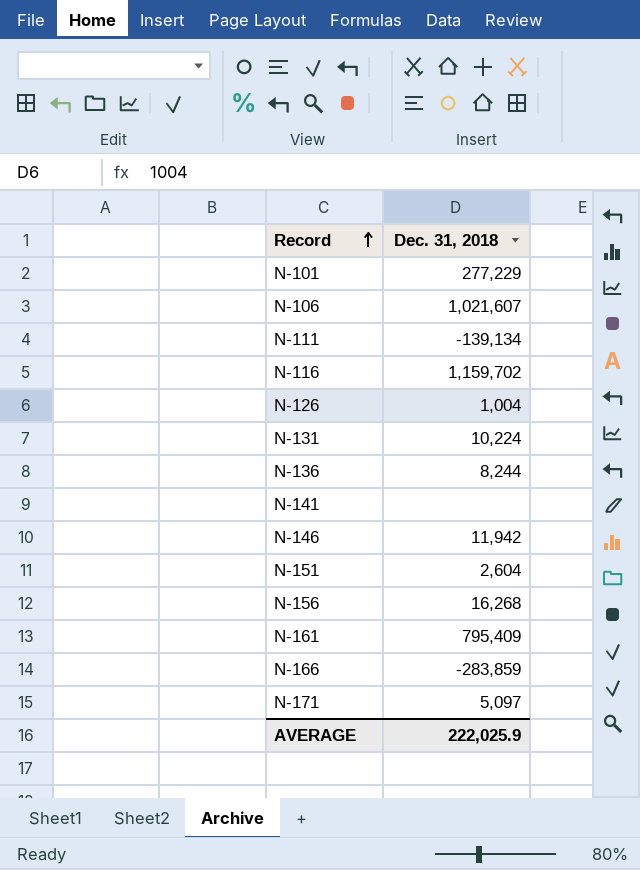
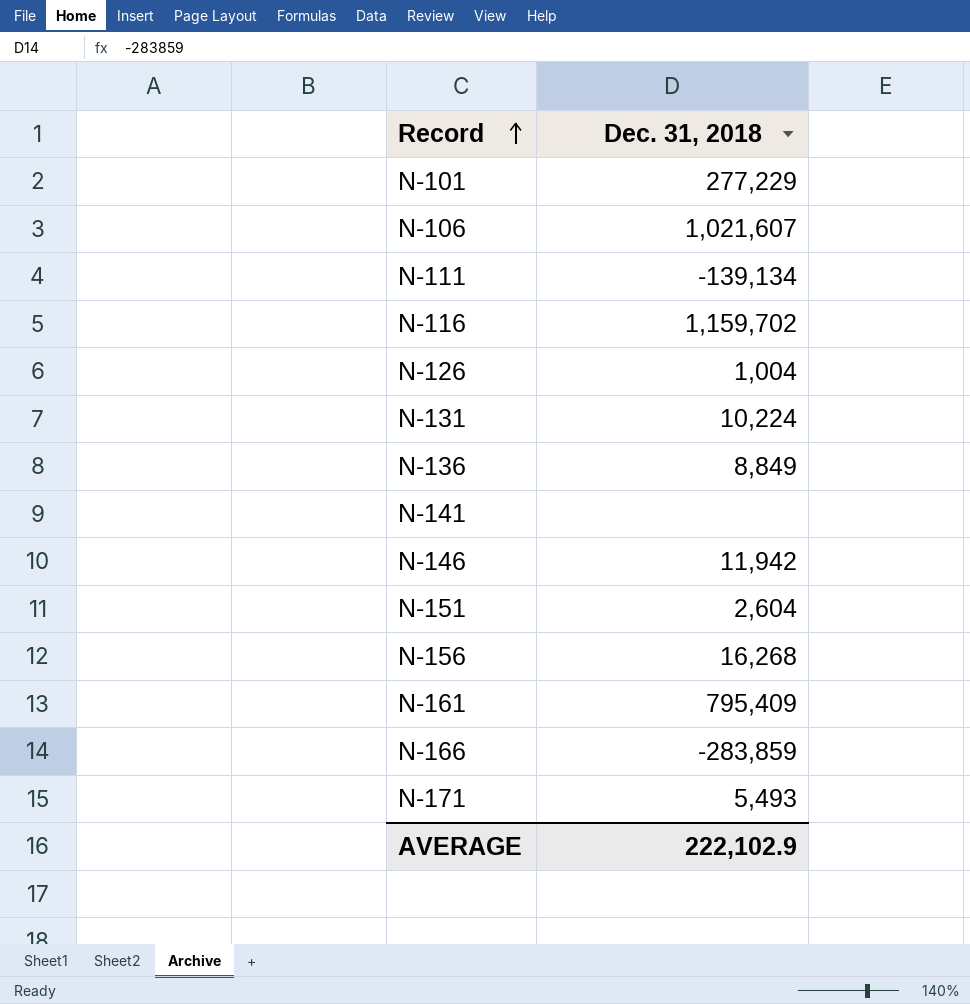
N-136 | Dec. 31, 2018: 8,244 -> 8,849
N-171 | Dec. 31, 2018: 5,097 -> 5,493
AVERAGE | Dec. 31, 2018: 222,025.9 -> 222,102.9

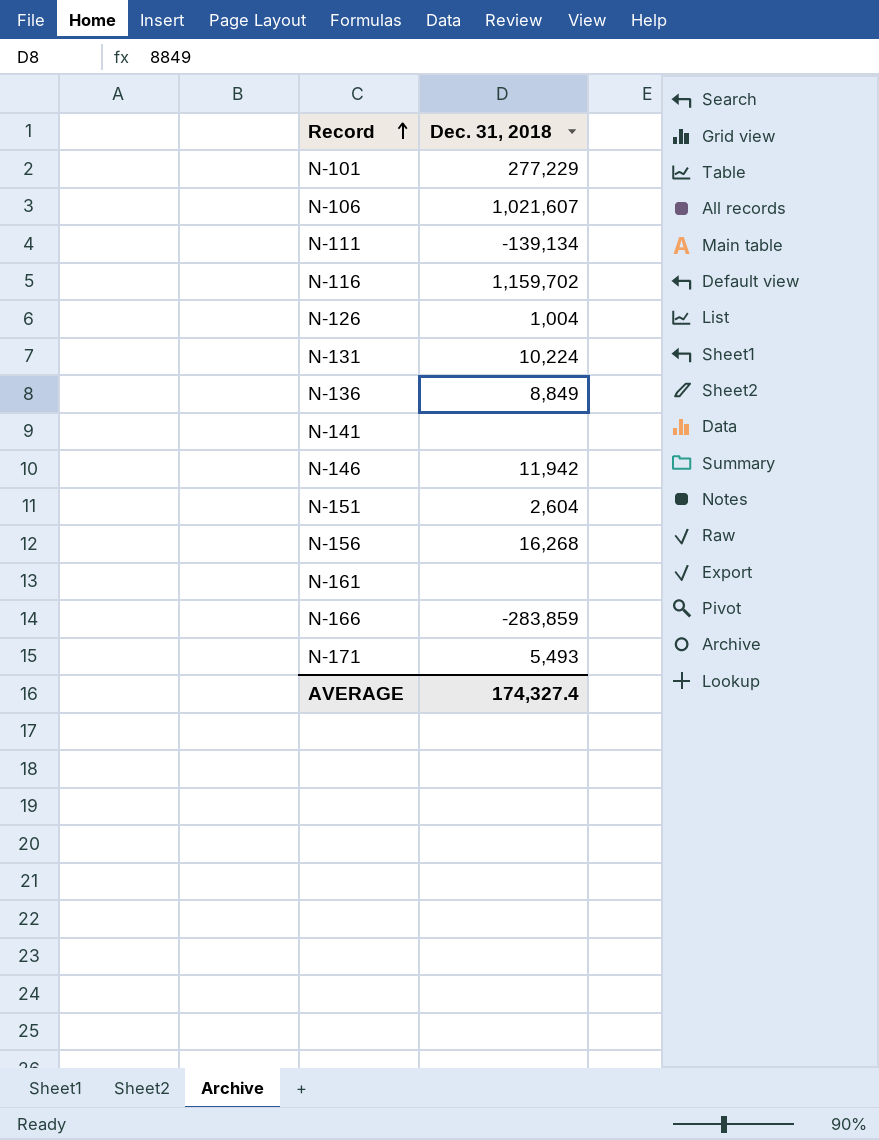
N-161 | Dec. 31, 2018: 795,409 -> none
AVERAGE | Dec. 31, 2018: 222,102.9 -> 174,327.4

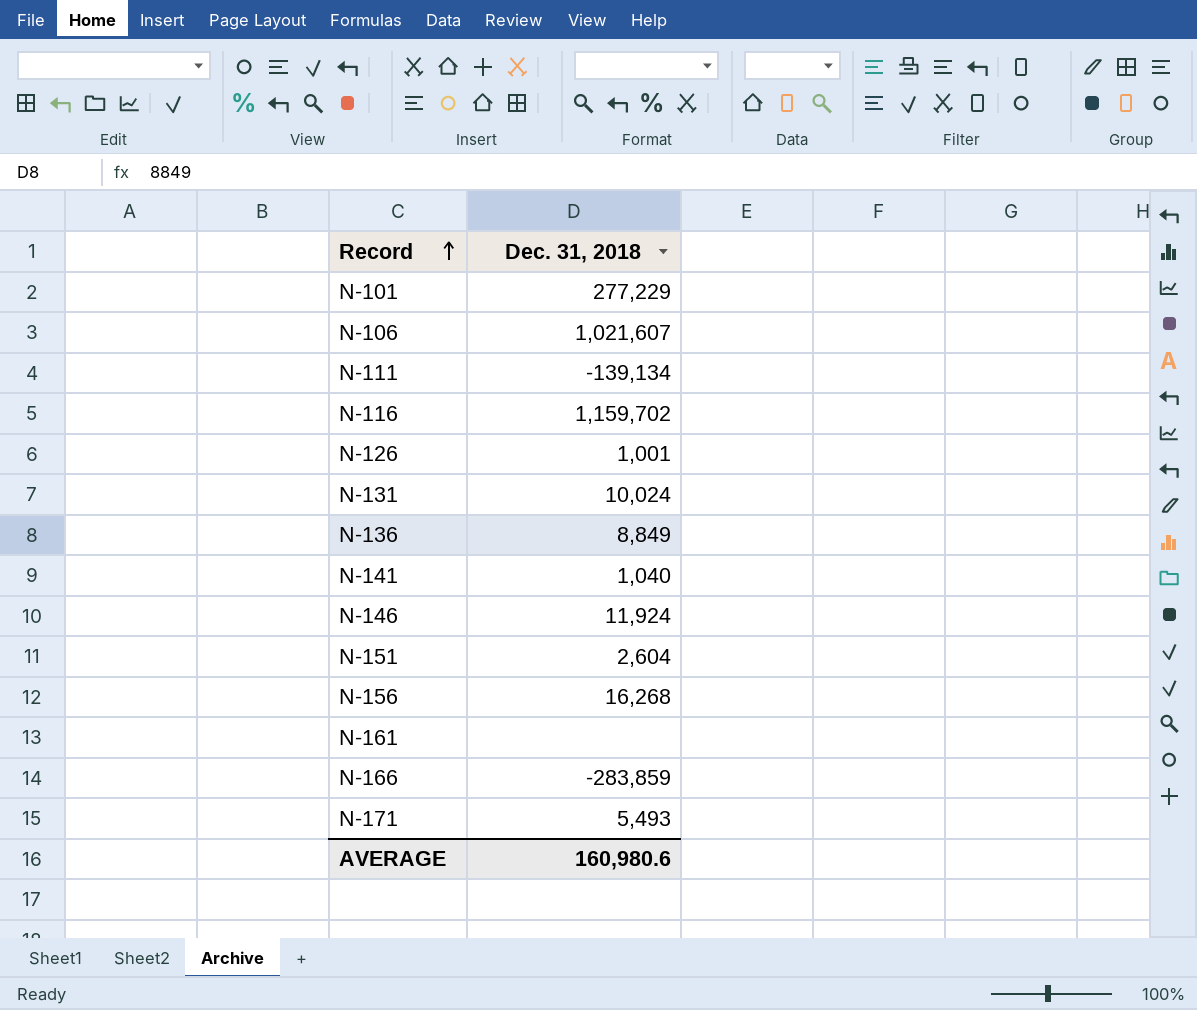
N-126 | Dec. 31, 2018: 1,004 -> 1,001
N-131 | Dec. 31, 2018: 10,224 -> 10,024
N-141 | Dec. 31, 2018: none -> 1,040
N-146 | Dec. 31, 2018: 11,942 -> 11,924
AVERAGE | Dec. 31, 2018: 174,327.4 -> 160,980.6

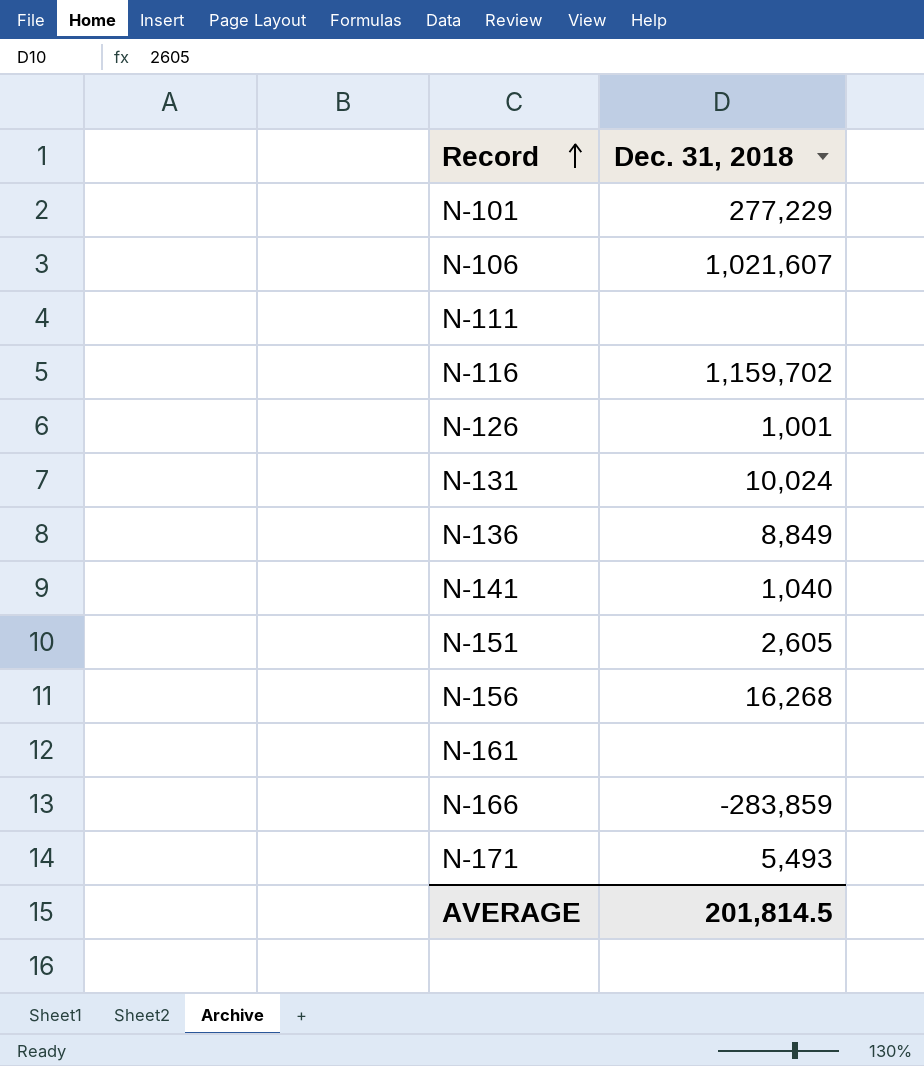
row N-146: 11,924 -> none
N-111 | Dec. 31, 2018: -139,134 -> none
N-151 | Dec. 31, 2018: 2,604 -> 2,605
AVERAGE | Dec. 31, 2018: 160,980.6 -> 201,814.5

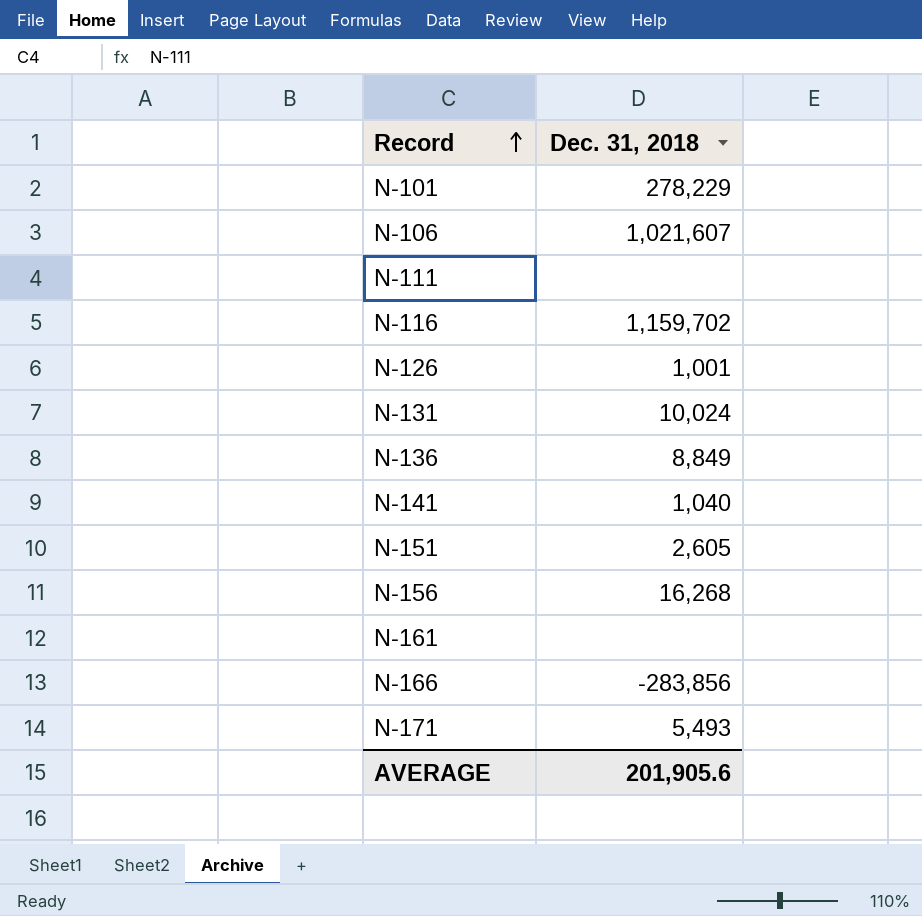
N-101 | Dec. 31, 2018: 277,229 -> 278,229
N-166 | Dec. 31, 2018: -283,859 -> -283,856
AVERAGE | Dec. 31, 2018: 201,814.5 -> 201,905.6

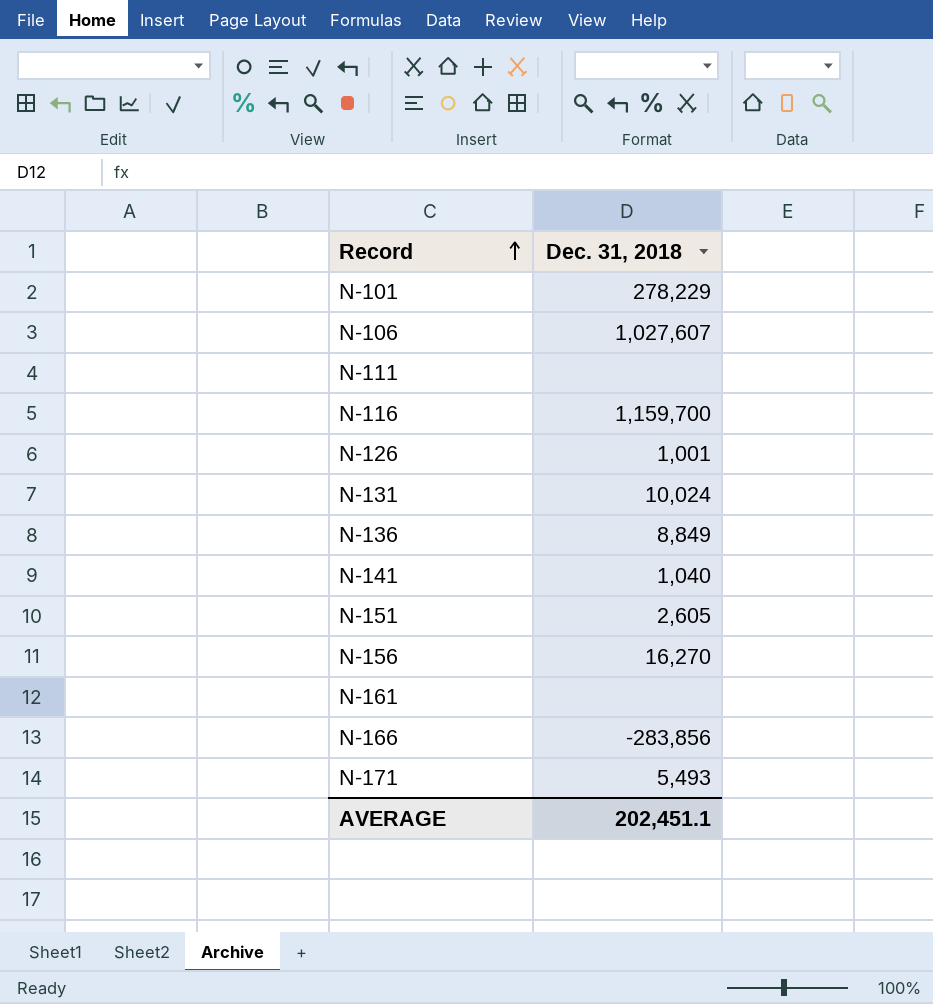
N-106 | Dec. 31, 2018: 1,021,607 -> 1,027,607
N-116 | Dec. 31, 2018: 1,159,702 -> 1,159,700
N-156 | Dec. 31, 2018: 16,268 -> 16,270
AVERAGE | Dec. 31, 2018: 201,905.6 -> 202,451.1

